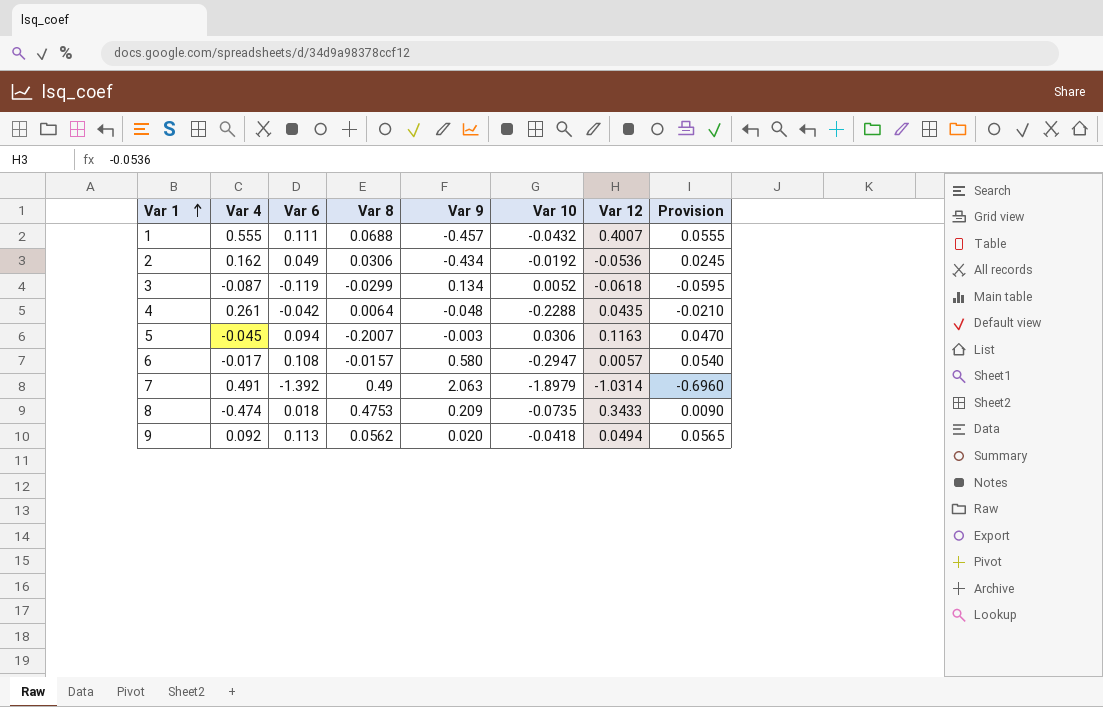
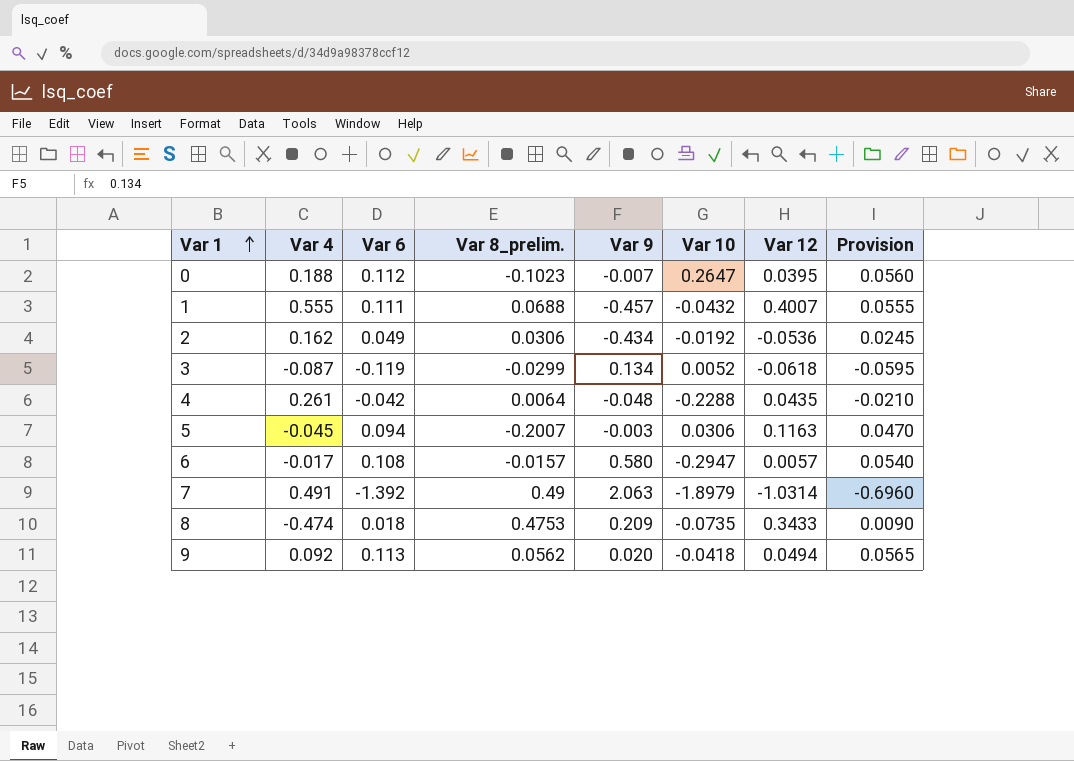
column name: Var 8 -> Var 8_prelim.
row 0: none -> 0.188 | 0.112 | -0.1023 | -0.007 | 0.2647 | 0.0395 | 0.0560

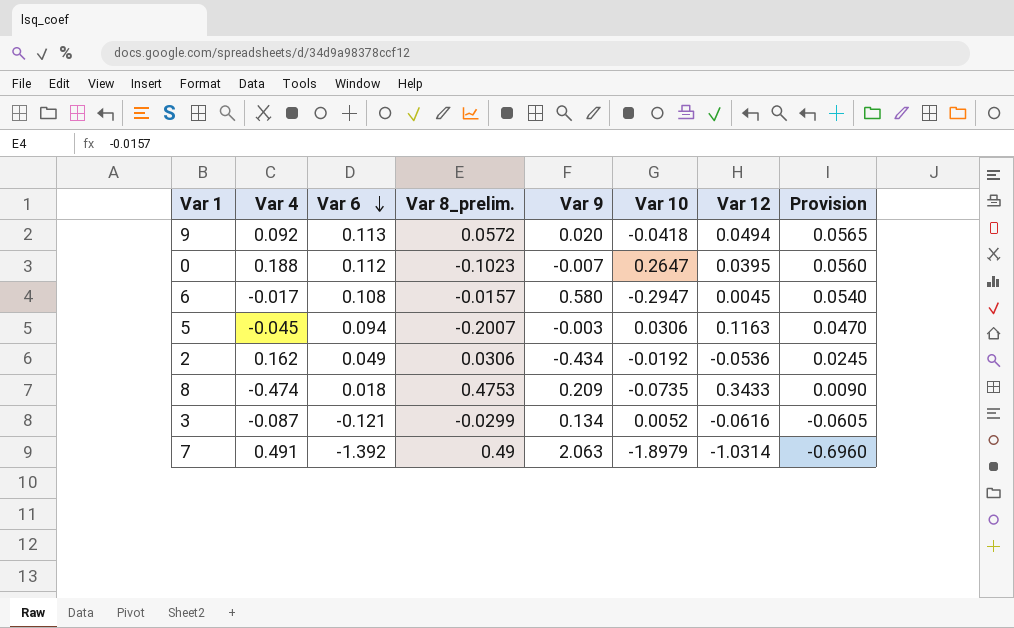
row order: Var 1 ascending -> Var 6 descending
row 1: 0.555 | 0.111 | 0.0688 | -0.457 | -0.0432 | 0.4007 | 0.0555 -> none
row 4: 0.261 | -0.042 | 0.0064 | -0.048 | -0.2288 | 0.0435 | -0.0210 -> none
9 | Var 8_prelim.: 0.0562 -> 0.0572
6 | Var 12: 0.0057 -> 0.0045
3 | Var 6: -0.119 -> -0.121
3 | Var 12: -0.0618 -> -0.0616
3 | Provision: -0.0595 -> -0.0605

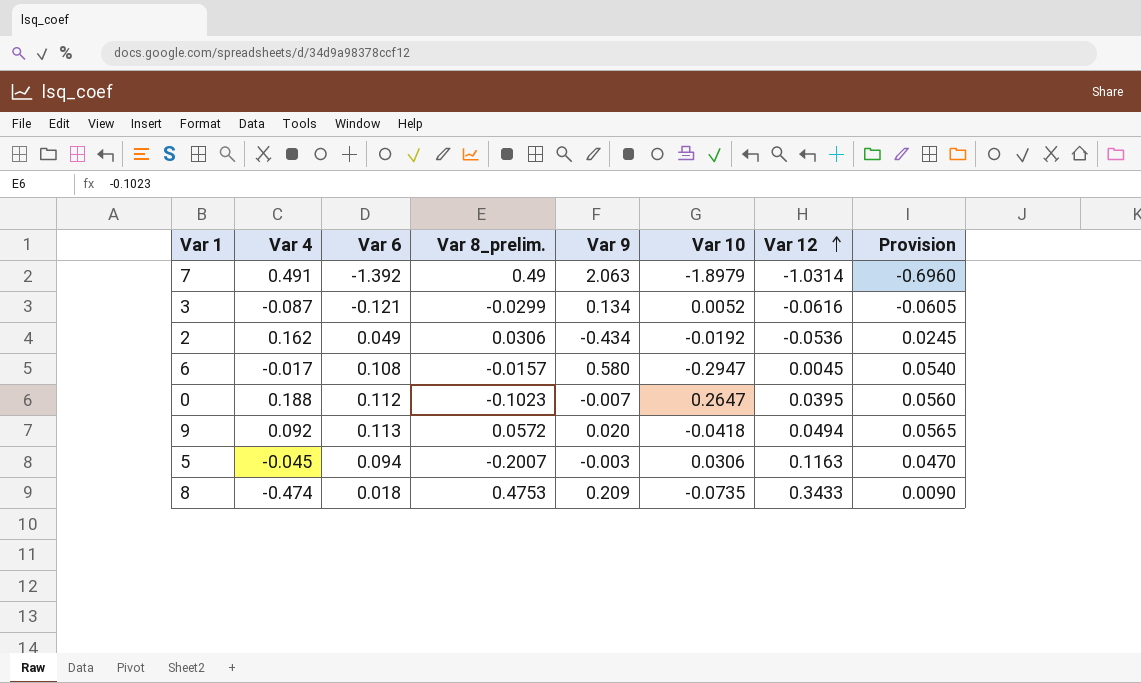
row order: Var 6 descending -> Var 12 ascending

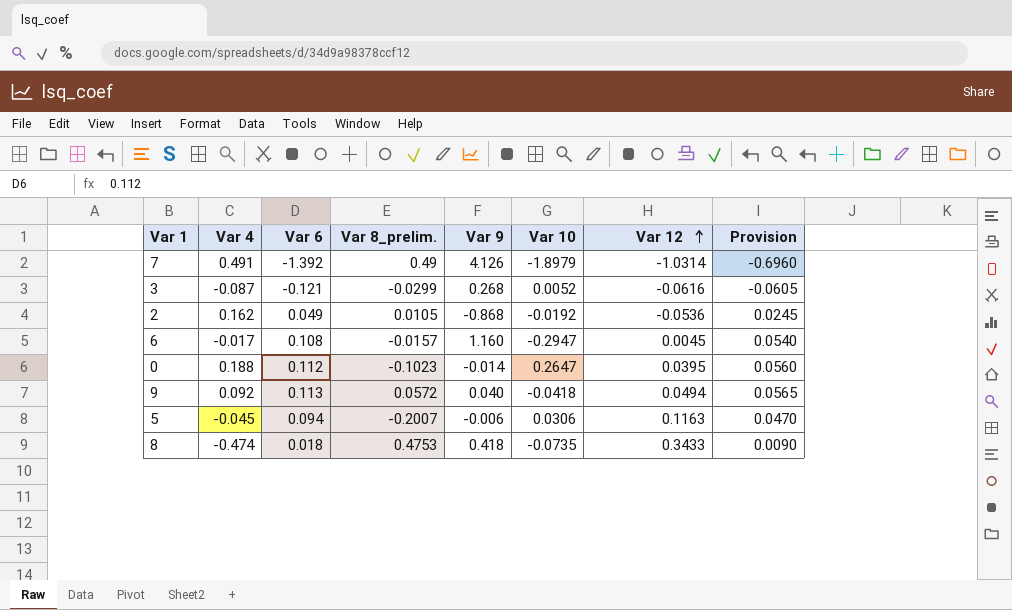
7 | Var 9: 2.063 -> 4.126
3 | Var 9: 0.134 -> 0.268
2 | Var 8_prelim.: 0.0306 -> 0.0105
2 | Var 9: -0.434 -> -0.868
6 | Var 9: 0.580 -> 1.160
0 | Var 9: -0.007 -> -0.014
9 | Var 9: 0.020 -> 0.040
5 | Var 9: -0.003 -> -0.006
8 | Var 9: 0.209 -> 0.418

